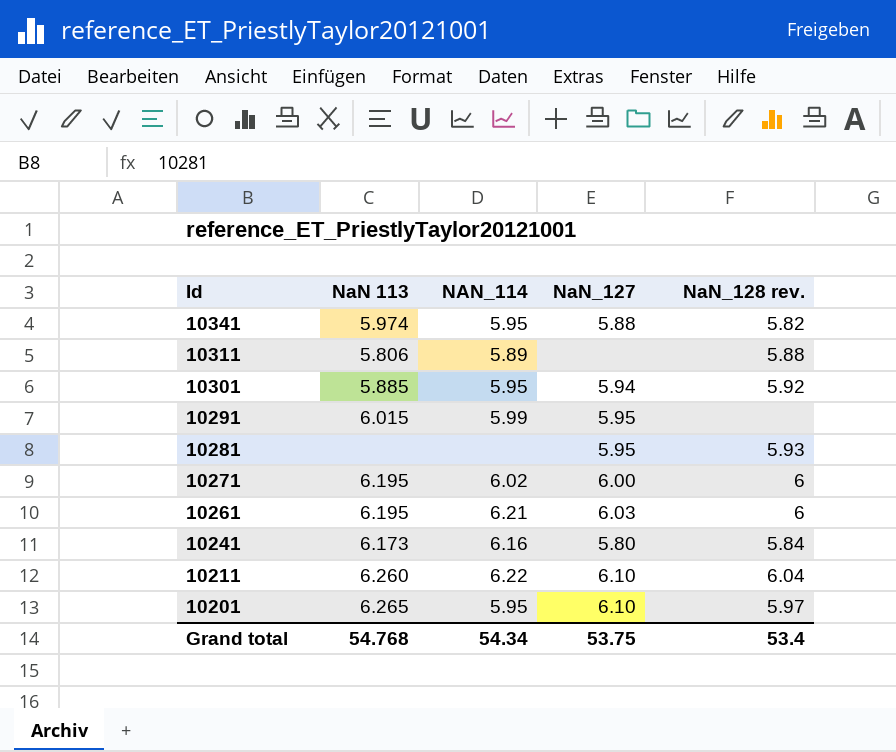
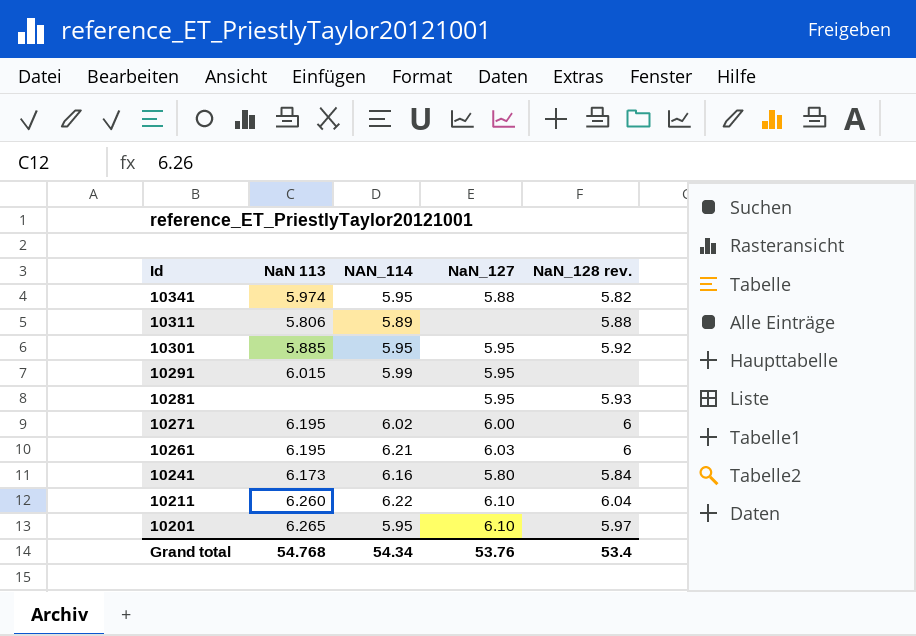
10301 | NaN_127: 5.94 -> 5.95
Grand total | NaN_127: 53.75 -> 53.76

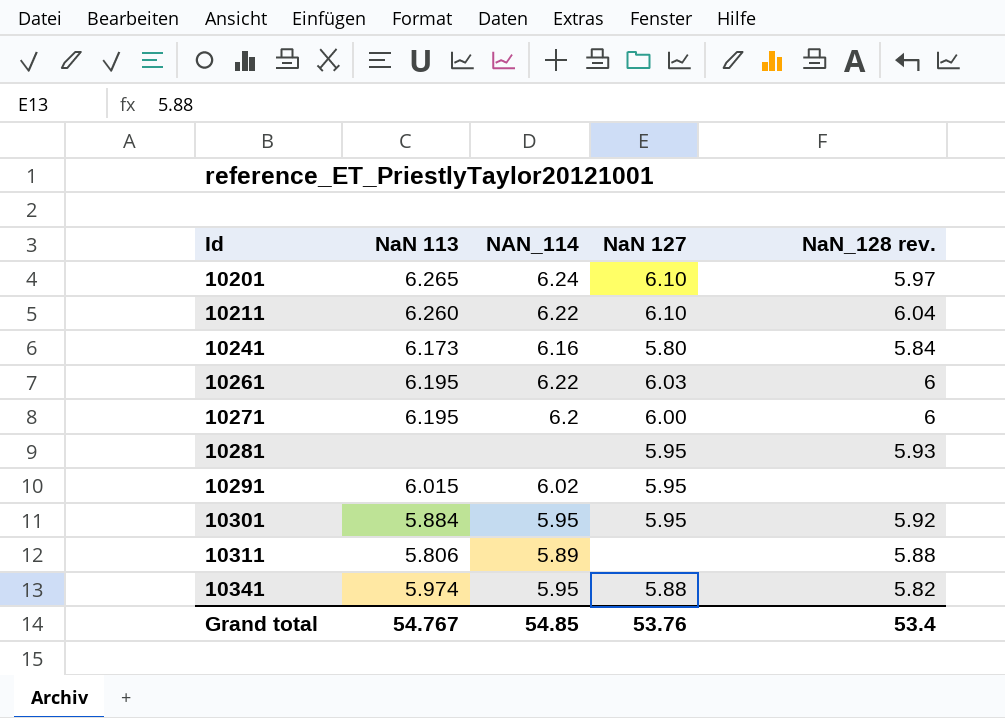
row order: Id descending -> Id ascending
column name: NaN_127 -> NaN 127
10201 | NAN_114: 5.95 -> 6.24
10261 | NAN_114: 6.21 -> 6.22
10271 | NAN_114: 6.02 -> 6.2
10291 | NAN_114: 5.99 -> 6.02
10301 | NaN 113: 5.885 -> 5.884
Grand total | NaN 113: 54.768 -> 54.767
Grand total | NAN_114: 54.34 -> 54.85

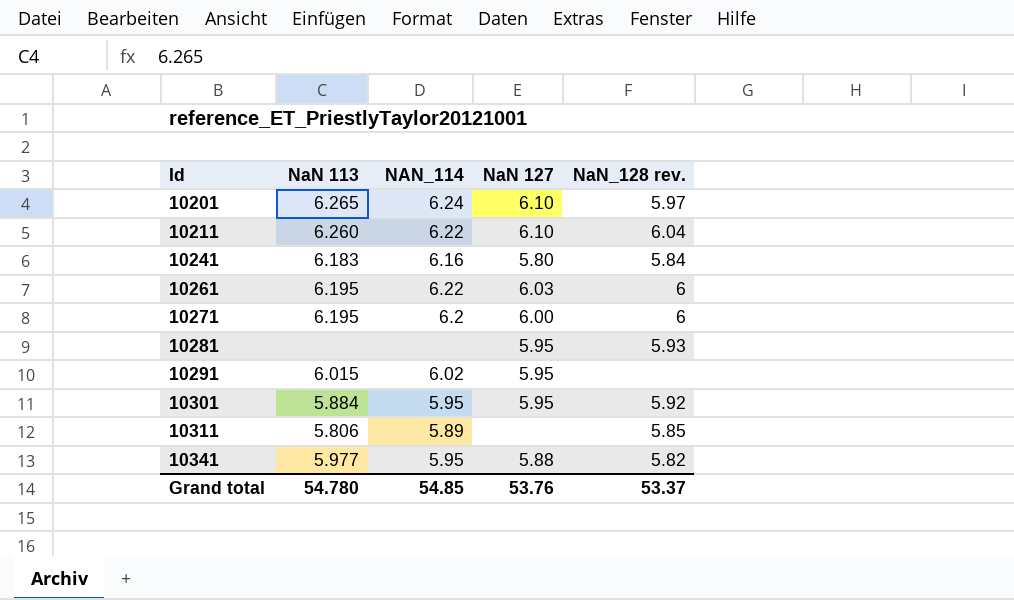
10241 | NaN 113: 6.173 -> 6.183
10311 | NaN_128 rev.: 5.88 -> 5.85
10341 | NaN 113: 5.974 -> 5.977
Grand total | NaN 113: 54.767 -> 54.780
Grand total | NaN_128 rev.: 53.4 -> 53.37

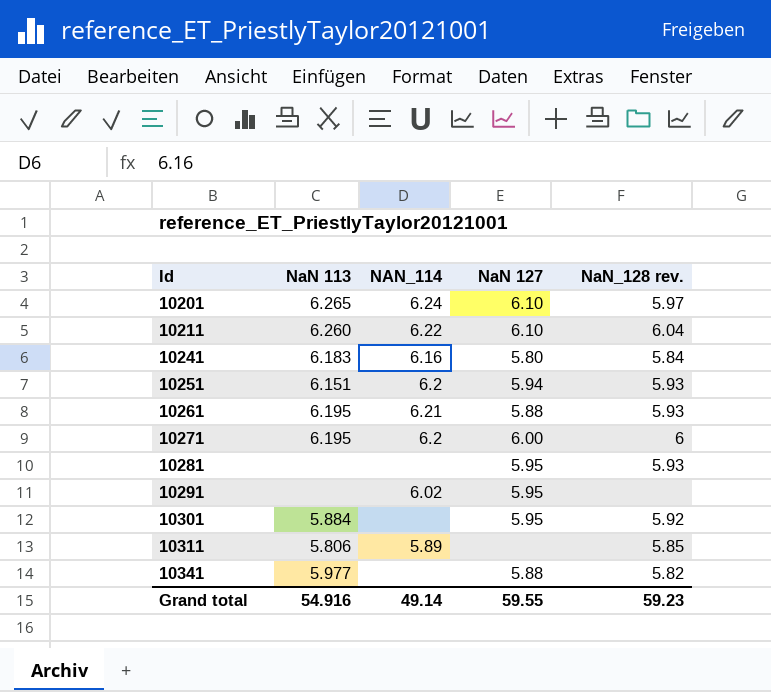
row 10251: none -> 6.151 | 6.2 | 5.94 | 5.93
10261 | NAN_114: 6.22 -> 6.21
10261 | NaN 127: 6.03 -> 5.88
10261 | NaN_128 rev.: 6 -> 5.93
10291 | NaN 113: 6.015 -> none
10301 | NAN_114: 5.95 -> none
10341 | NAN_114: 5.95 -> none
Grand total | NaN 113: 54.780 -> 54.916
Grand total | NAN_114: 54.85 -> 49.14
Grand total | NaN 127: 53.76 -> 59.55
Grand total | NaN_128 rev.: 53.37 -> 59.23

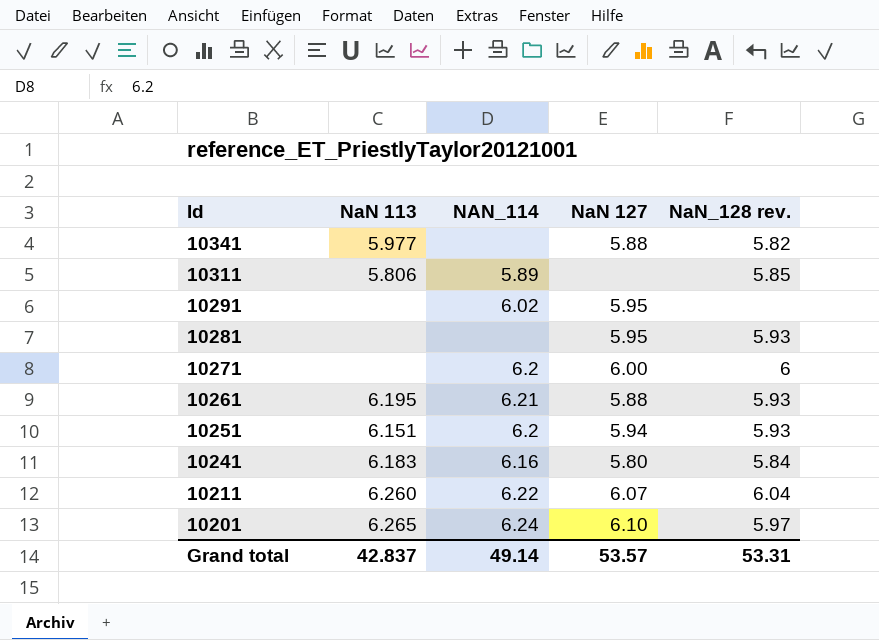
row order: Id ascending -> Id descending
row 10301: 5.884 | none | 5.95 | 5.92 -> none
10271 | NaN 113: 6.195 -> none
10211 | NaN 127: 6.10 -> 6.07
Grand total | NaN 113: 54.916 -> 42.837
Grand total | NaN 127: 59.55 -> 53.57
Grand total | NaN_128 rev.: 59.23 -> 53.31

